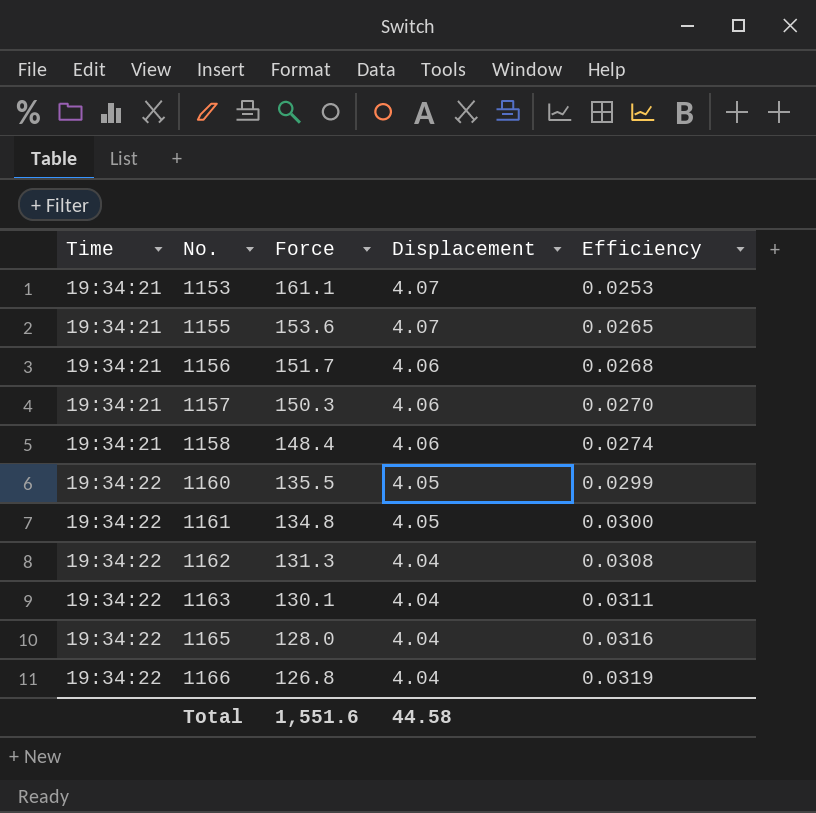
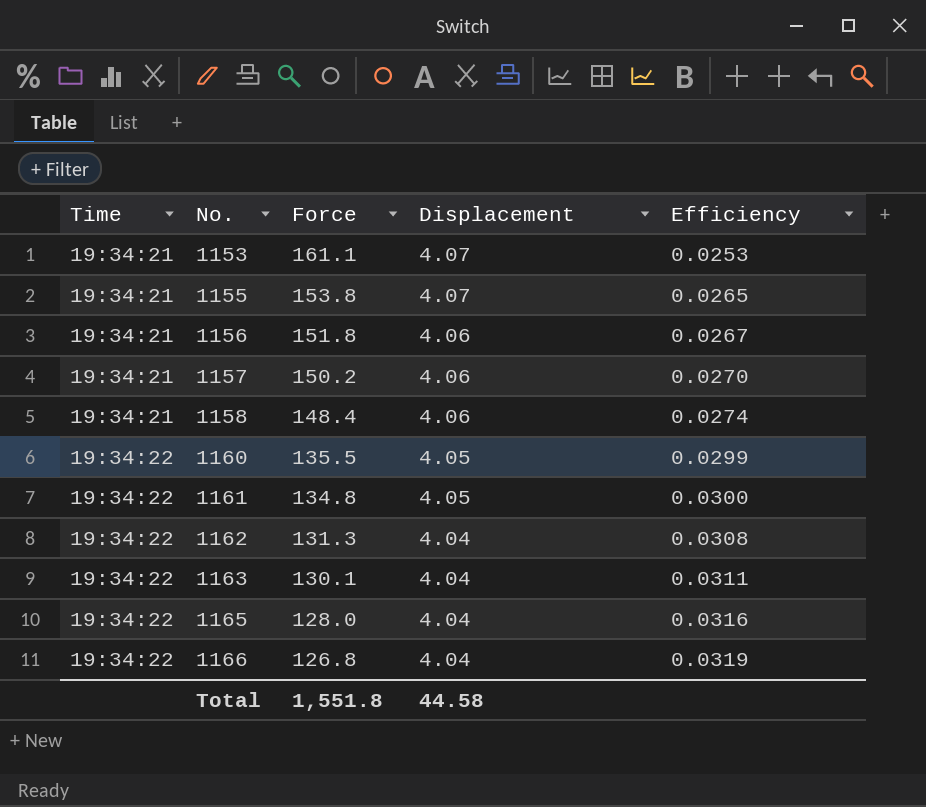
1155 | Force: 153.6 -> 153.8
1156 | Force: 151.7 -> 151.8
1156 | Efficiency: 0.0268 -> 0.0267
1157 | Force: 150.3 -> 150.2
Total | Force: 1,551.6 -> 1,551.8

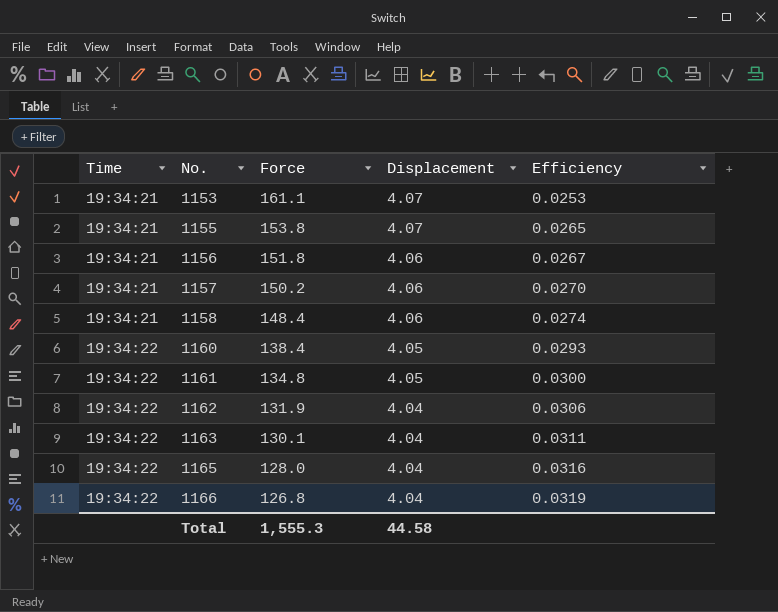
1160 | Force: 135.5 -> 138.4
1160 | Efficiency: 0.0299 -> 0.0293
1162 | Force: 131.3 -> 131.9
1162 | Efficiency: 0.0308 -> 0.0306
Total | Force: 1,551.8 -> 1,555.3

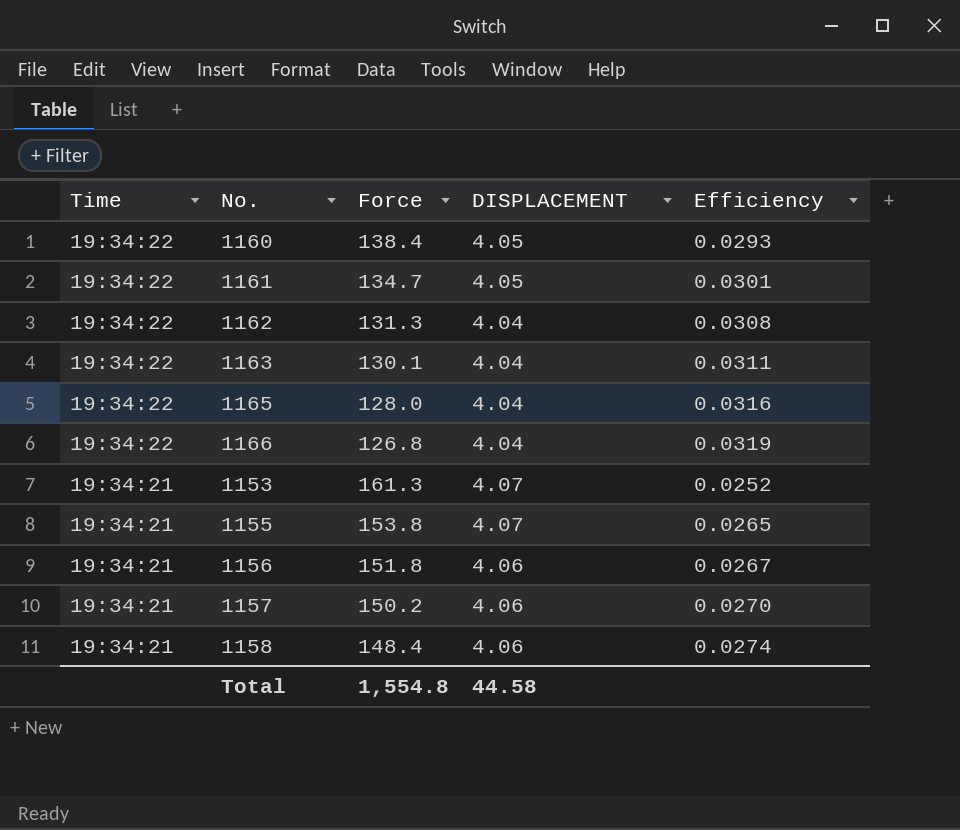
row order: Time ascending -> Time descending
column name: Displacement -> DISPLACEMENT
1161 | Force: 134.8 -> 134.7
1161 | Efficiency: 0.0300 -> 0.0301
1162 | Force: 131.9 -> 131.3
1162 | Efficiency: 0.0306 -> 0.0308
1153 | Force: 161.1 -> 161.3
1153 | Efficiency: 0.0253 -> 0.0252
Total | Force: 1,555.3 -> 1,554.8

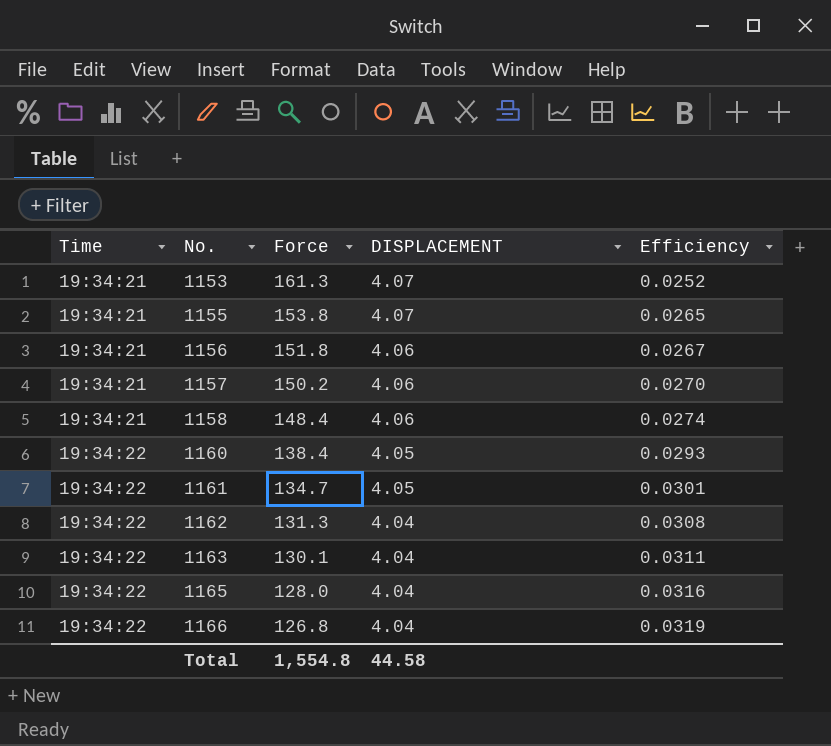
row order: Time descending -> Time ascending

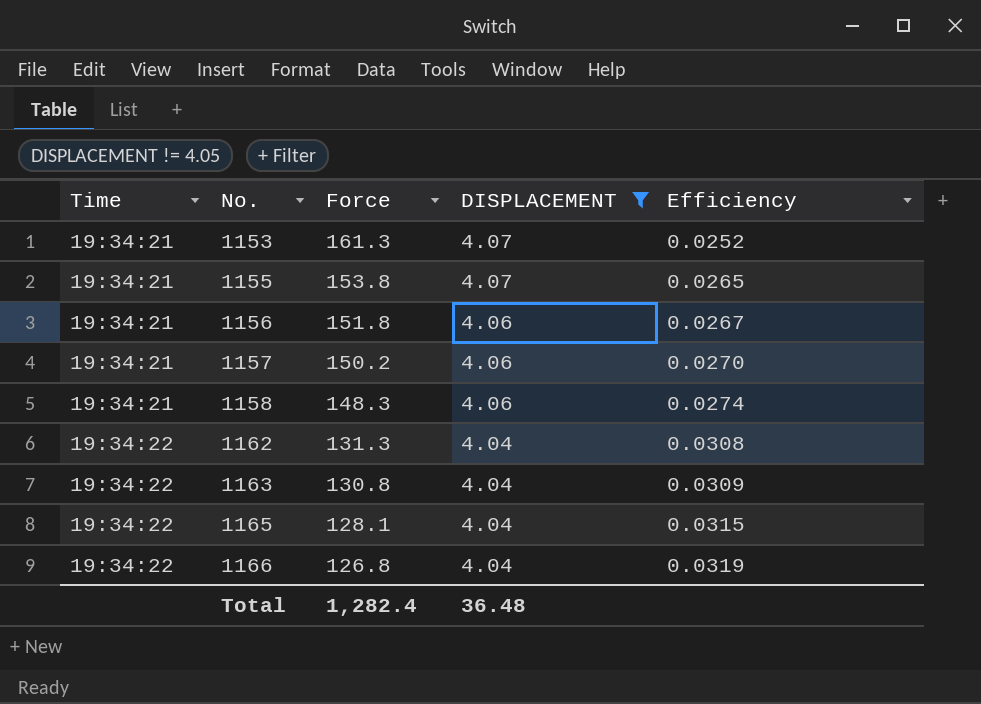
filter: none -> DISPLACEMENT != 4.05
1158 | Force: 148.4 -> 148.3
1163 | Force: 130.1 -> 130.8
1163 | Efficiency: 0.0311 -> 0.0309
1165 | Force: 128.0 -> 128.1
1165 | Efficiency: 0.0316 -> 0.0315
Total | Force: 1,554.8 -> 1,282.4
Total | DISPLACEMENT: 44.58 -> 36.48

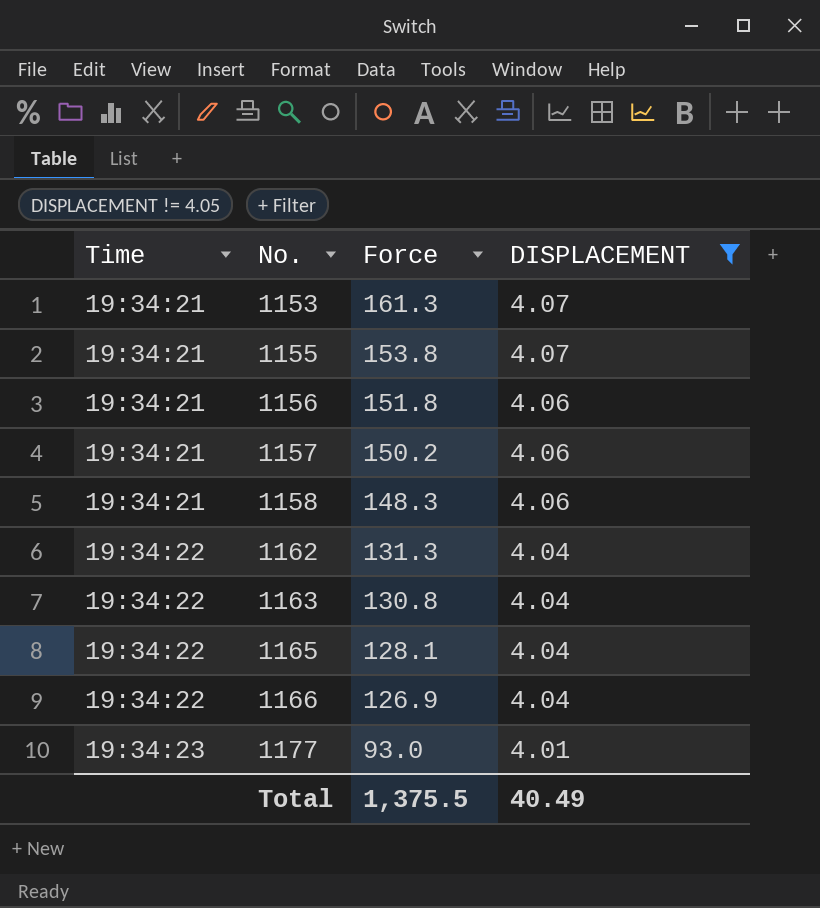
column Efficiency | formula: [DISPLACEMENT] / [Force] -> none
1166 | Force: 126.8 -> 126.9
row 1177: none -> 19:34:23 | 93.0 | 4.01
Total | Force: 1,282.4 -> 1,375.5
Total | DISPLACEMENT: 36.48 -> 40.49

